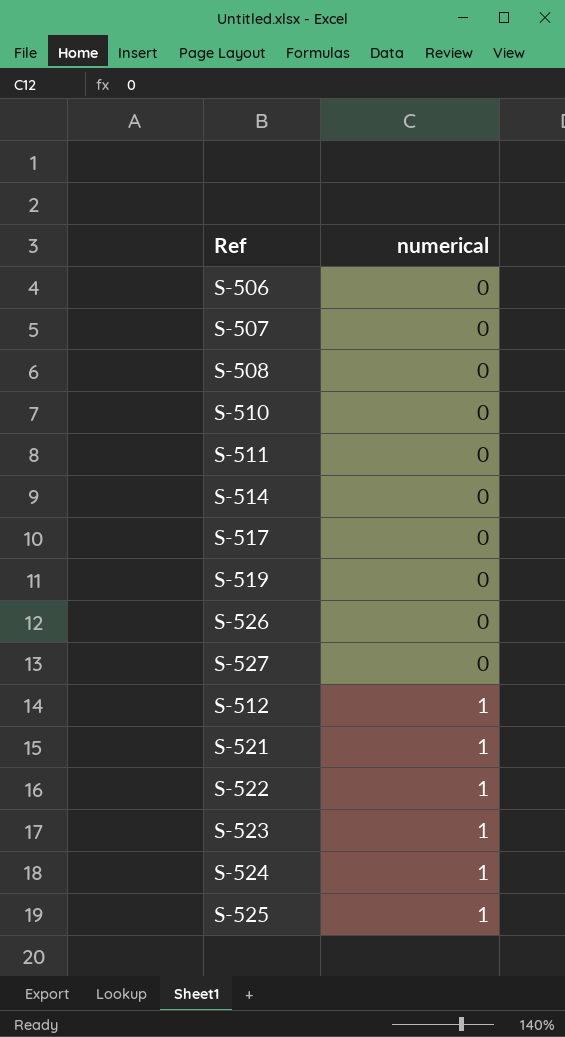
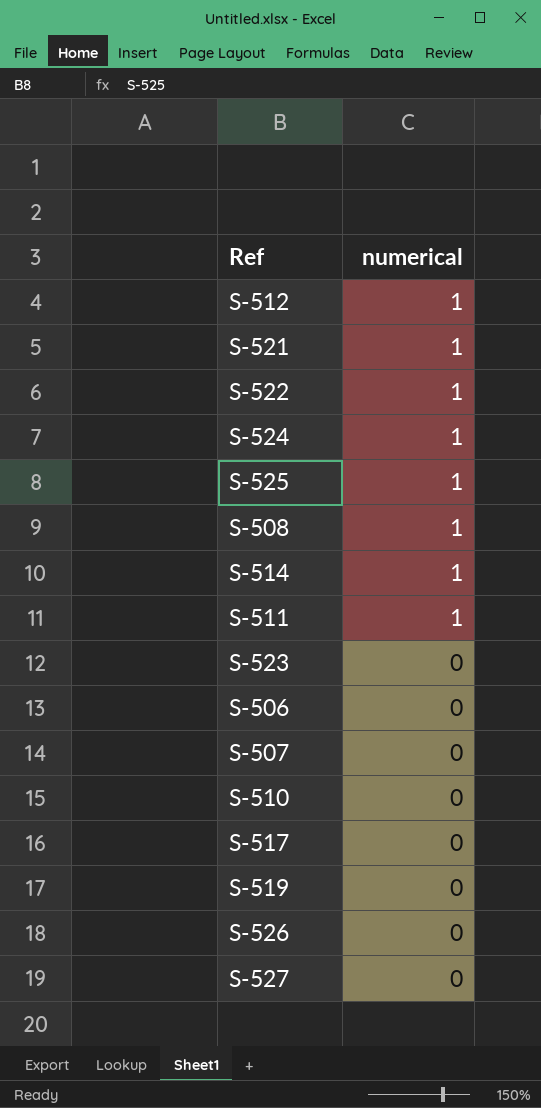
row order: numerical ascending -> numerical descending
S-508 | numerical: 0 -> 1
S-514 | numerical: 0 -> 1
S-511 | numerical: 0 -> 1
S-523 | numerical: 1 -> 0

